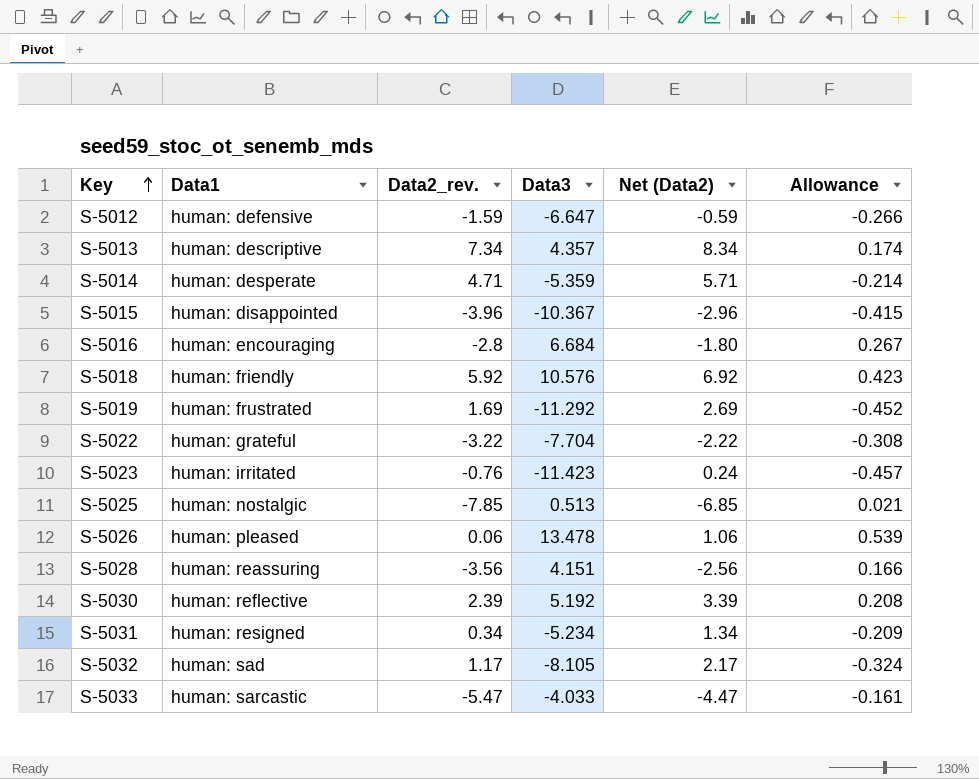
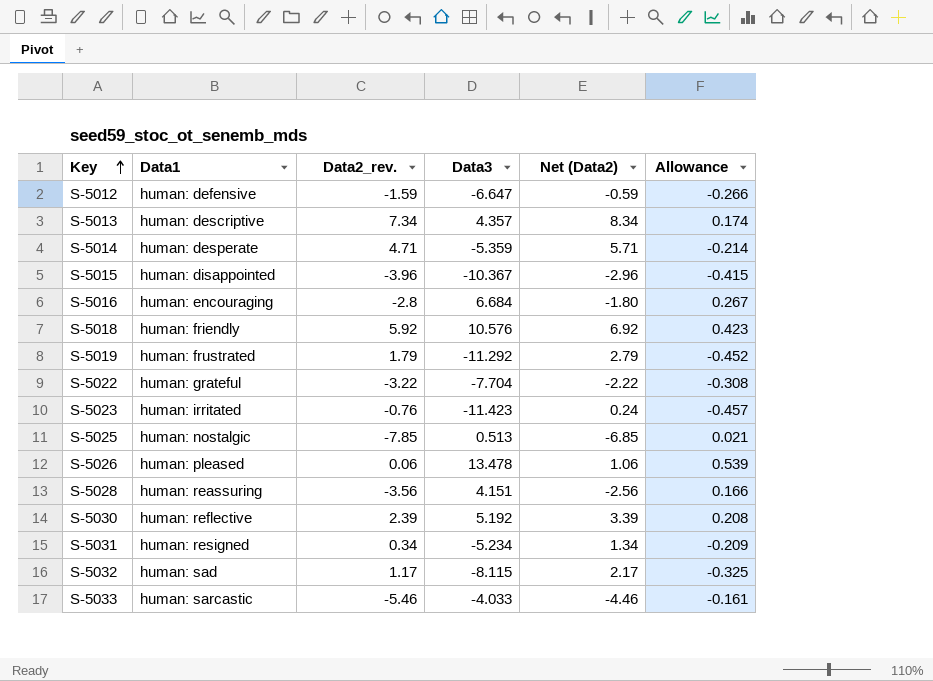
S-5019 | Data2_rev.: 1.69 -> 1.79
S-5019 | Net (Data2): 2.69 -> 2.79
S-5032 | Data3: -8.105 -> -8.115
S-5032 | Allowance: -0.324 -> -0.325
S-5033 | Data2_rev.: -5.47 -> -5.46
S-5033 | Net (Data2): -4.47 -> -4.46

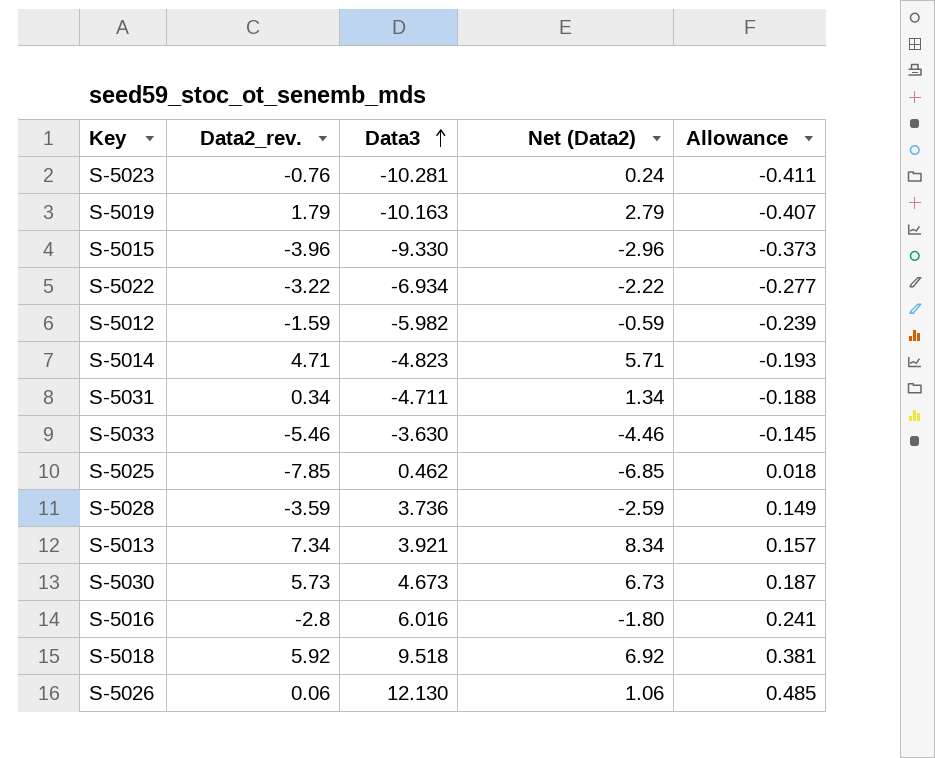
row order: Key ascending -> Data3 ascending
column Data1 | position: 2 -> none
row S-5032: human: sad | 1.17 | -8.115 | 2.17 | -0.325 -> none
S-5023 | Data3: -11.423 -> -10.281
S-5023 | Allowance: -0.457 -> -0.411
S-5019 | Data3: -11.292 -> -10.163
S-5019 | Allowance: -0.452 -> -0.407
S-5015 | Data3: -10.367 -> -9.330
S-5015 | Allowance: -0.415 -> -0.373
S-5022 | Data3: -7.704 -> -6.934
S-5022 | Allowance: -0.308 -> -0.277
S-5012 | Data3: -6.647 -> -5.982
S-5012 | Allowance: -0.266 -> -0.239
S-5014 | Data3: -5.359 -> -4.823
S-5014 | Allowance: -0.214 -> -0.193
S-5031 | Data3: -5.234 -> -4.711
S-5031 | Allowance: -0.209 -> -0.188
S-5033 | Data3: -4.033 -> -3.630
S-5033 | Allowance: -0.161 -> -0.145
S-5025 | Data3: 0.513 -> 0.462
S-5025 | Allowance: 0.021 -> 0.018
S-5028 | Data2_rev.: -3.56 -> -3.59
S-5028 | Data3: 4.151 -> 3.736
S-5028 | Net (Data2): -2.56 -> -2.59
S-5028 | Allowance: 0.166 -> 0.149
S-5013 | Data3: 4.357 -> 3.921
S-5013 | Allowance: 0.174 -> 0.157
S-5030 | Data2_rev.: 2.39 -> 5.73
S-5030 | Data3: 5.192 -> 4.673
S-5030 | Net (Data2): 3.39 -> 6.73
S-5030 | Allowance: 0.208 -> 0.187
S-5016 | Data3: 6.684 -> 6.016
S-5016 | Allowance: 0.267 -> 0.241
S-5018 | Data3: 10.576 -> 9.518
S-5018 | Allowance: 0.423 -> 0.381
S-5026 | Data3: 13.478 -> 12.130
S-5026 | Allowance: 0.539 -> 0.485

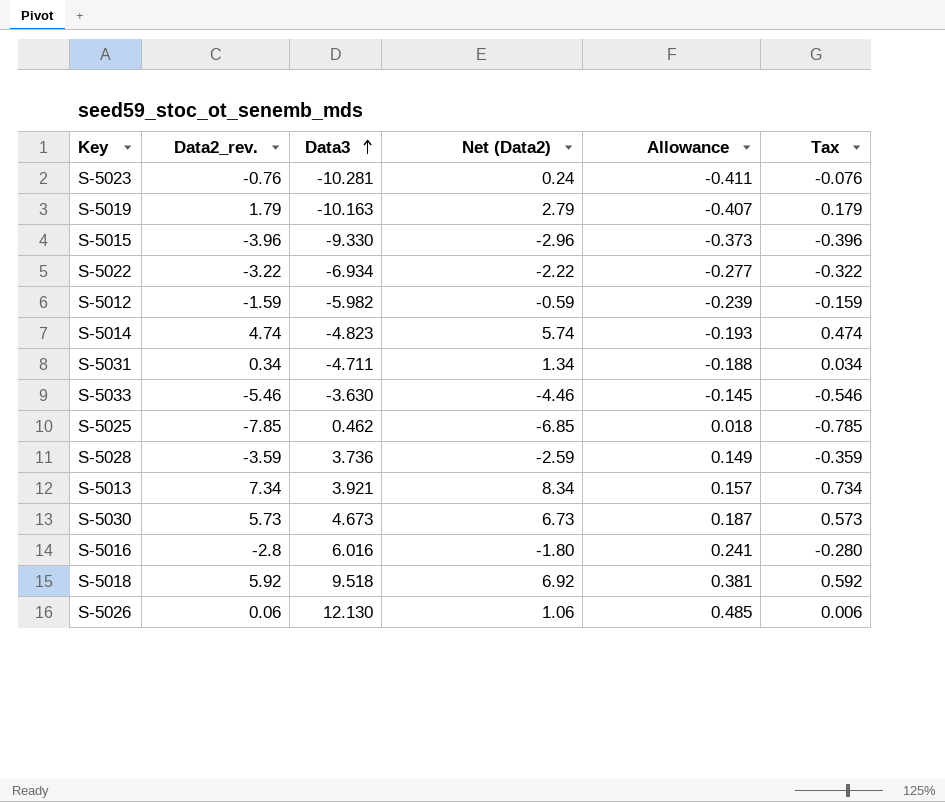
column Tax | formula: none -> [Data2_rev.] * 0.1
S-5014 | Data2_rev.: 4.71 -> 4.74
S-5014 | Net (Data2): 5.71 -> 5.74

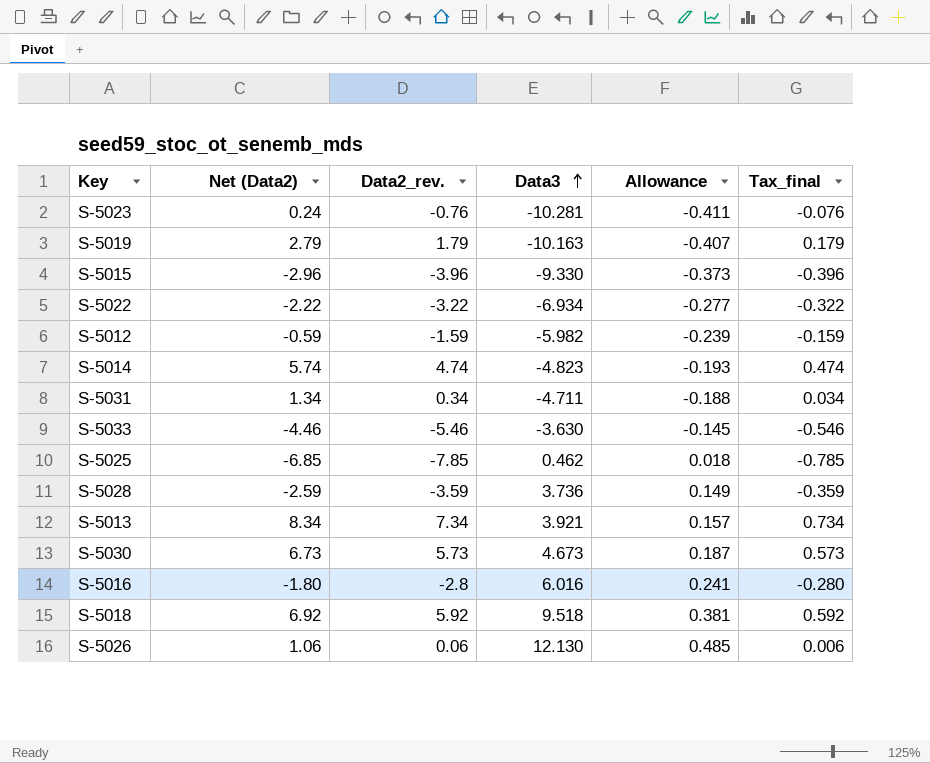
column Net (Data2) | position: 4 -> 2
column name: Tax -> Tax_final

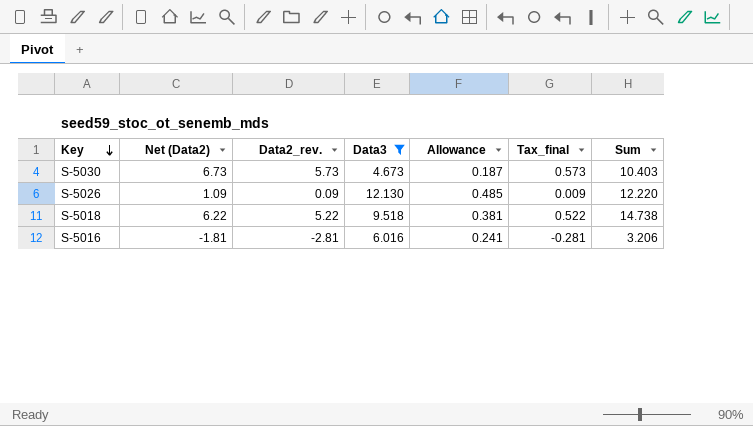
filter: none -> Data3 >= 4.673
row order: Data3 ascending -> Key descending
column Sum | formula: none -> [Data2_rev.] + [Data3]
S-5026 | Net (Data2): 1.06 -> 1.09
S-5026 | Data2_rev.: 0.06 -> 0.09
S-5026 | Tax_final: 0.006 -> 0.009
S-5018 | Net (Data2): 6.92 -> 6.22
S-5018 | Data2_rev.: 5.92 -> 5.22
S-5018 | Tax_final: 0.592 -> 0.522
S-5016 | Net (Data2): -1.80 -> -1.81
S-5016 | Data2_rev.: -2.8 -> -2.81
S-5016 | Tax_final: -0.280 -> -0.281

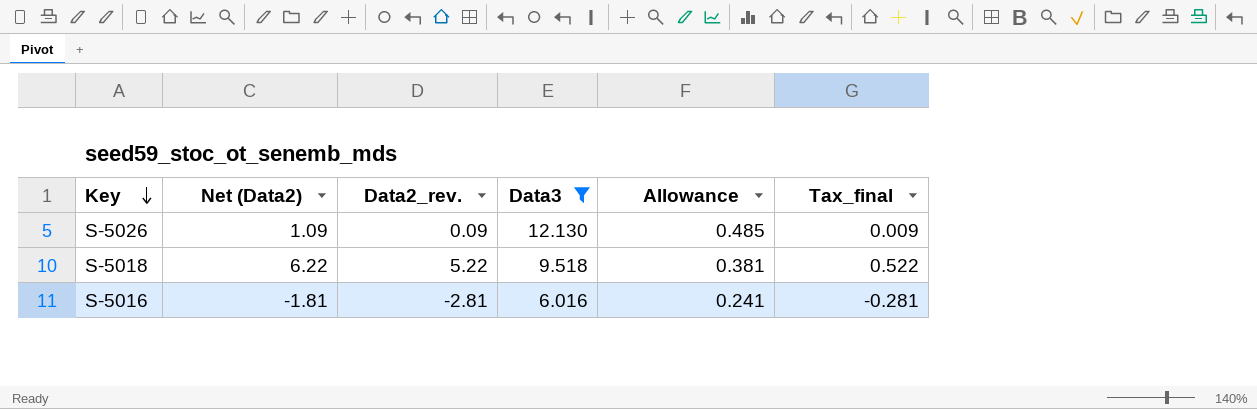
column Sum | formula: [Data2_rev.] + [Data3] -> none
row S-5030: 6.73 | 5.73 | 4.673 | 0.187 | 0.573 | 10.403 -> none

